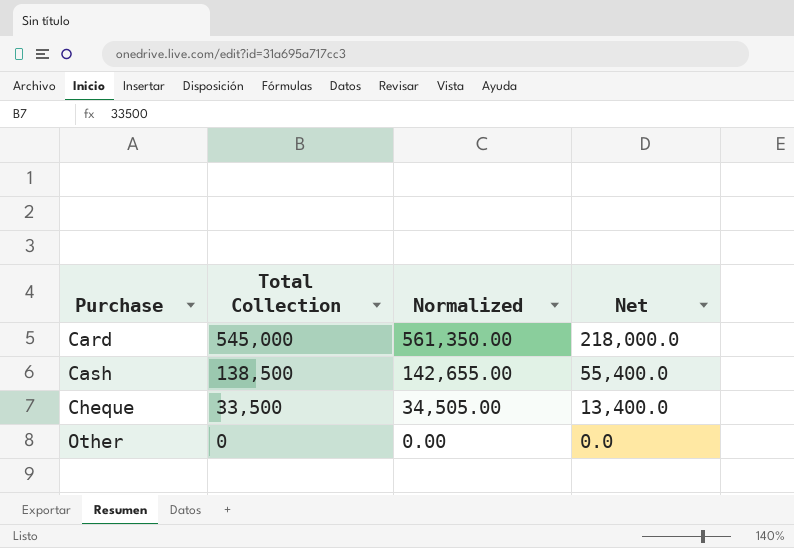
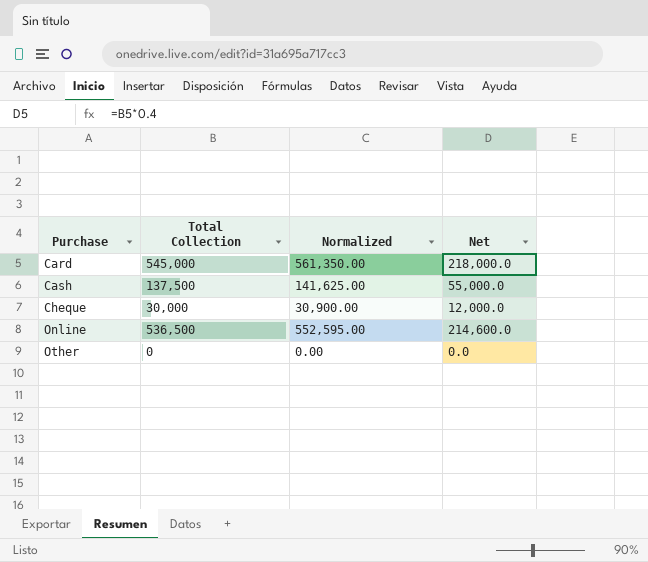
Cash | Total Collection: 138,500 -> 137,500
Cash | Normalized: 142,655.00 -> 141,625.00
Cash | Net: 55,400.0 -> 55,000.0
Cheque | Total Collection: 33,500 -> 30,000
Cheque | Normalized: 34,505.00 -> 30,900.00
Cheque | Net: 13,400.0 -> 12,000.0
row Online: none -> 536,500 | 552,595.00 | 214,600.0

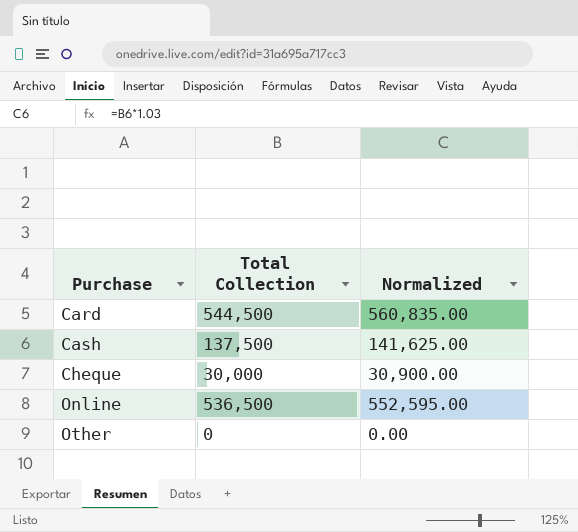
column Net | formula: [Total Collection] * 0.4 -> none
Card | Total Collection: 545,000 -> 544,500
Card | Normalized: 561,350.00 -> 560,835.00

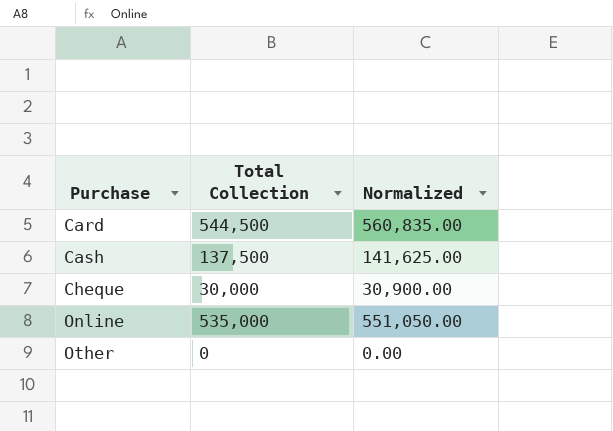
Online | Total Collection: 536,500 -> 535,000
Online | Normalized: 552,595.00 -> 551,050.00

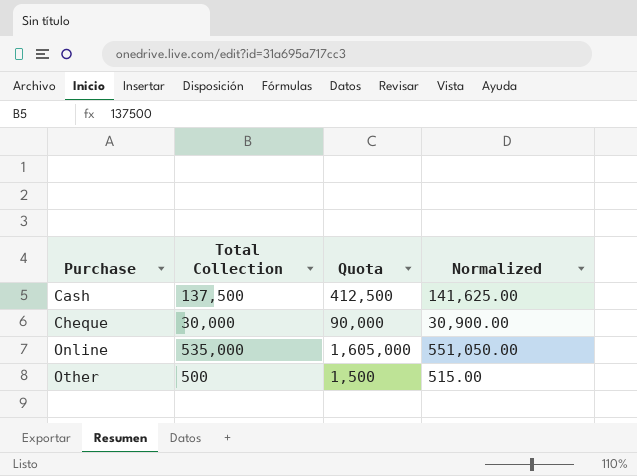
column Quota | formula: none -> [Total Collection] * 3
row Card: 544,500 | 560,835.00 -> none
Other | Total Collection: 0 -> 500
Other | Normalized: 0.00 -> 515.00

